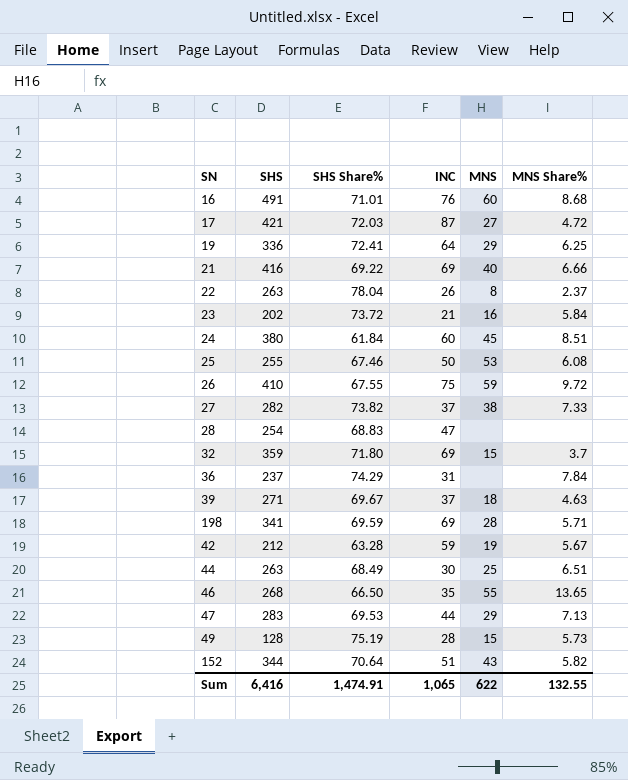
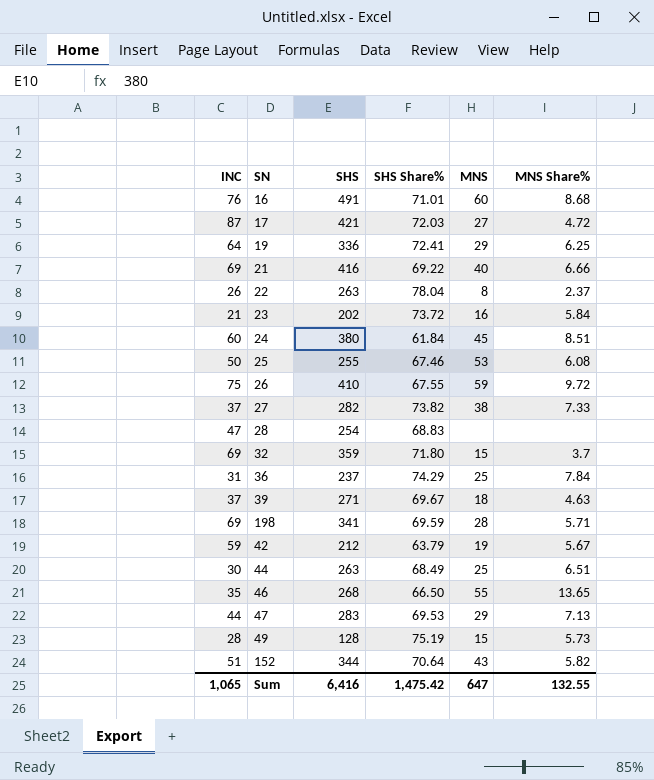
column INC | position: 4 -> 1
36 | MNS: none -> 25
42 | SHS Share%: 63.28 -> 63.79
Sum | SHS Share%: 1,474.91 -> 1,475.42
Sum | MNS: 622 -> 647

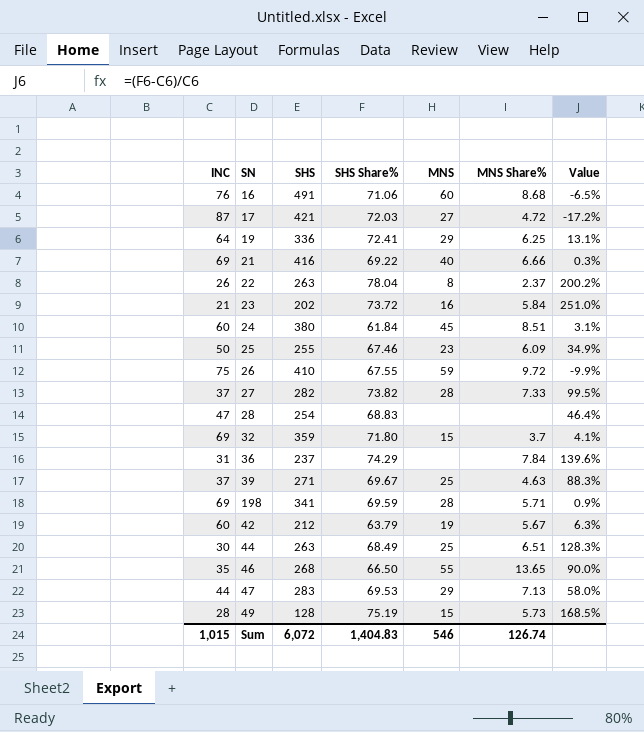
column Value | formula: none -> ([SHS Share%] - [INC]) / [INC]
row 152: 51 | 344 | 70.64 | 43 | 5.82 -> none
16 | SHS Share%: 71.01 -> 71.06
25 | MNS: 53 -> 23
25 | MNS Share%: 6.08 -> 6.09
27 | MNS: 38 -> 28
36 | MNS: 25 -> none
39 | MNS: 18 -> 25
42 | INC: 59 -> 60
Sum | INC: 1,065 -> 1,015
Sum | SHS: 6,416 -> 6,072
Sum | SHS Share%: 1,475.42 -> 1,404.83
Sum | MNS: 647 -> 546
Sum | MNS Share%: 132.55 -> 126.74

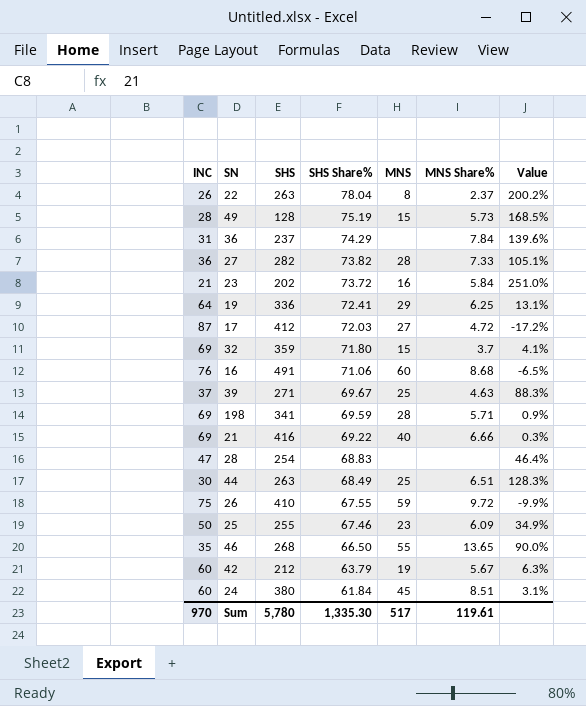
row order: none -> SHS Share% descending
row 47: 44 | 283 | 69.53 | 29 | 7.13 | 58.0% -> none
27 | INC: 37 -> 36
27 | Value: 99.5% -> 105.1%
17 | SHS: 421 -> 412
Sum | INC: 1,015 -> 970
Sum | SHS: 6,072 -> 5,780
Sum | SHS Share%: 1,404.83 -> 1,335.30
Sum | MNS: 546 -> 517
Sum | MNS Share%: 126.74 -> 119.61

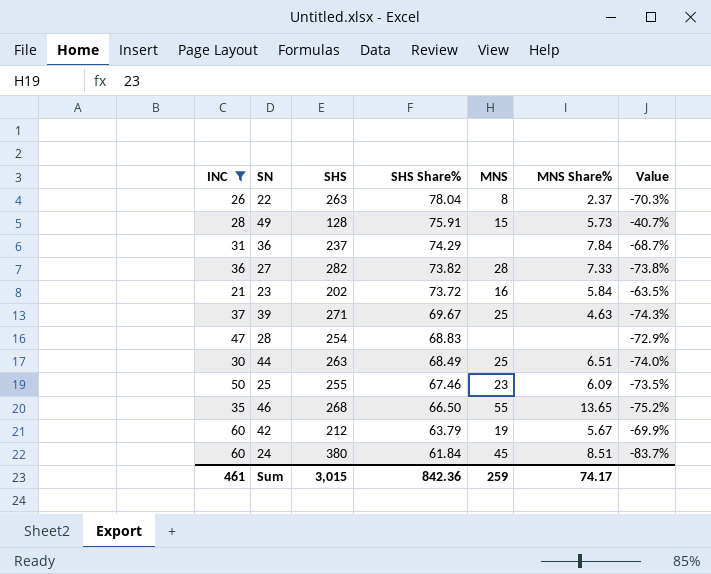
filter: none -> INC <= 60
column Value | formula: ([SHS Share%] - [INC]) / [INC] -> ([SHS Share%] - [SHS]) / [SHS]
49 | SHS Share%: 75.19 -> 75.91
Sum | INC: 970 -> 461
Sum | SHS: 5,780 -> 3,015
Sum | SHS Share%: 1,335.30 -> 842.36
Sum | MNS: 517 -> 259
Sum | MNS Share%: 119.61 -> 74.17

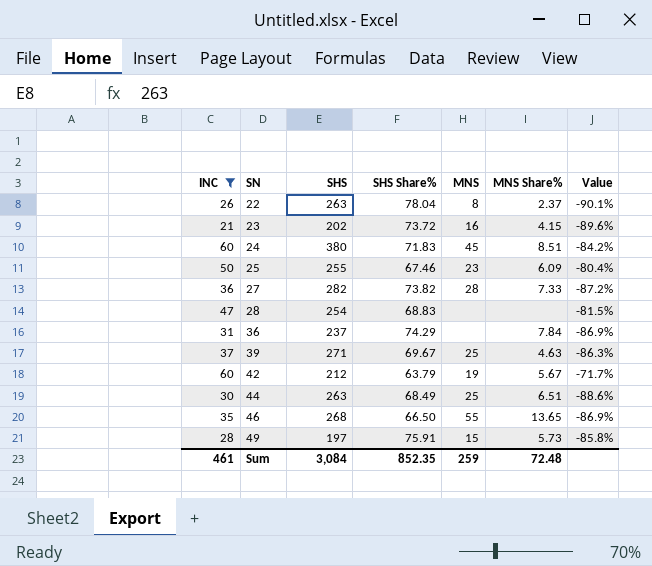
row order: SHS Share% descending -> SN ascending
column Value | formula: ([SHS Share%] - [SHS]) / [SHS] -> ([INC] - [SHS]) / [SHS]
23 | MNS Share%: 5.84 -> 4.15
24 | SHS Share%: 61.84 -> 71.83
49 | SHS: 128 -> 197
Sum | SHS: 3,015 -> 3,084
Sum | SHS Share%: 842.36 -> 852.35
Sum | MNS Share%: 74.17 -> 72.48

